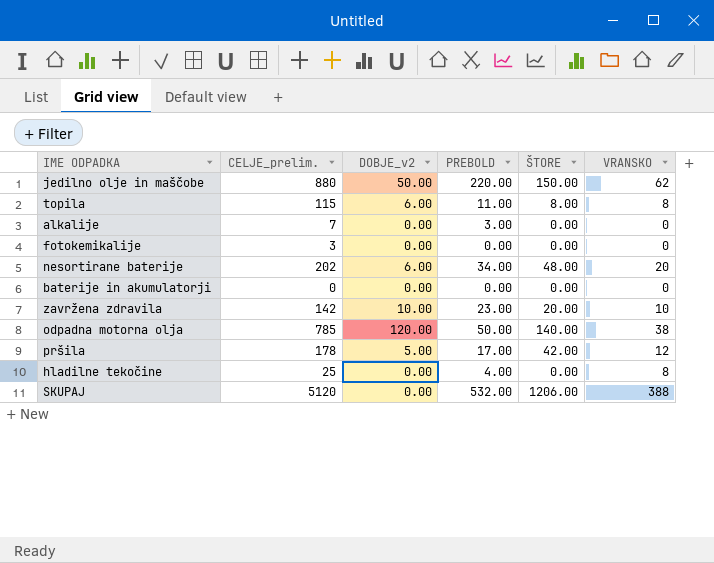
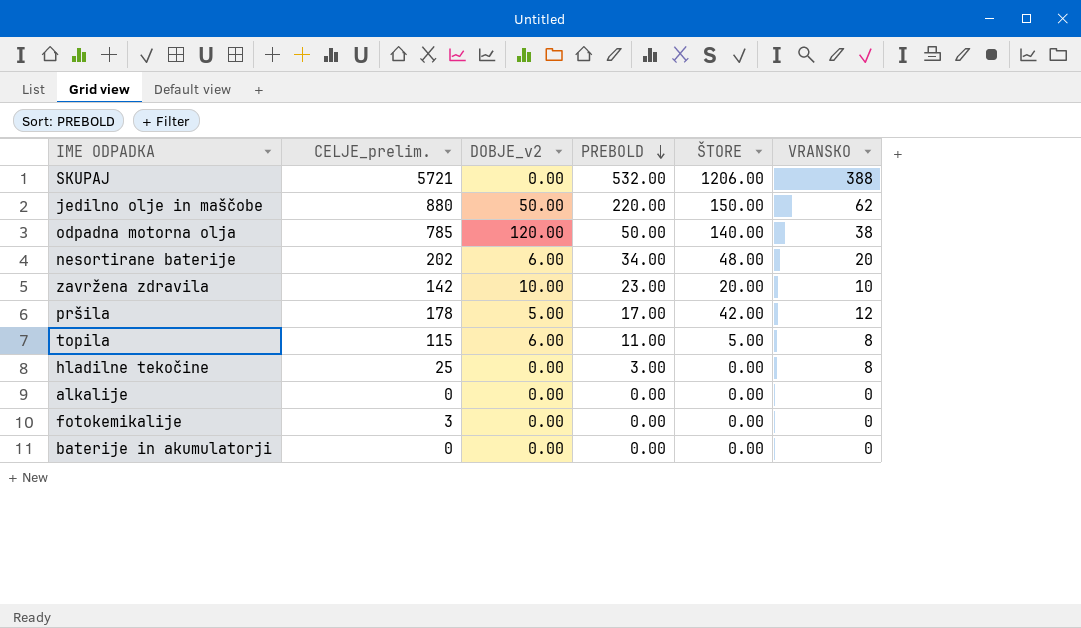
row order: none -> PREBOLD descending
SKUPAJ | CELJE_prelim.: 5120 -> 5721
topila | ŠTORE: 8.00 -> 5.00
hladilne tekočine | PREBOLD: 4.00 -> 3.00
alkalije | CELJE_prelim.: 7 -> 0
alkalije | PREBOLD: 3.00 -> 0.00

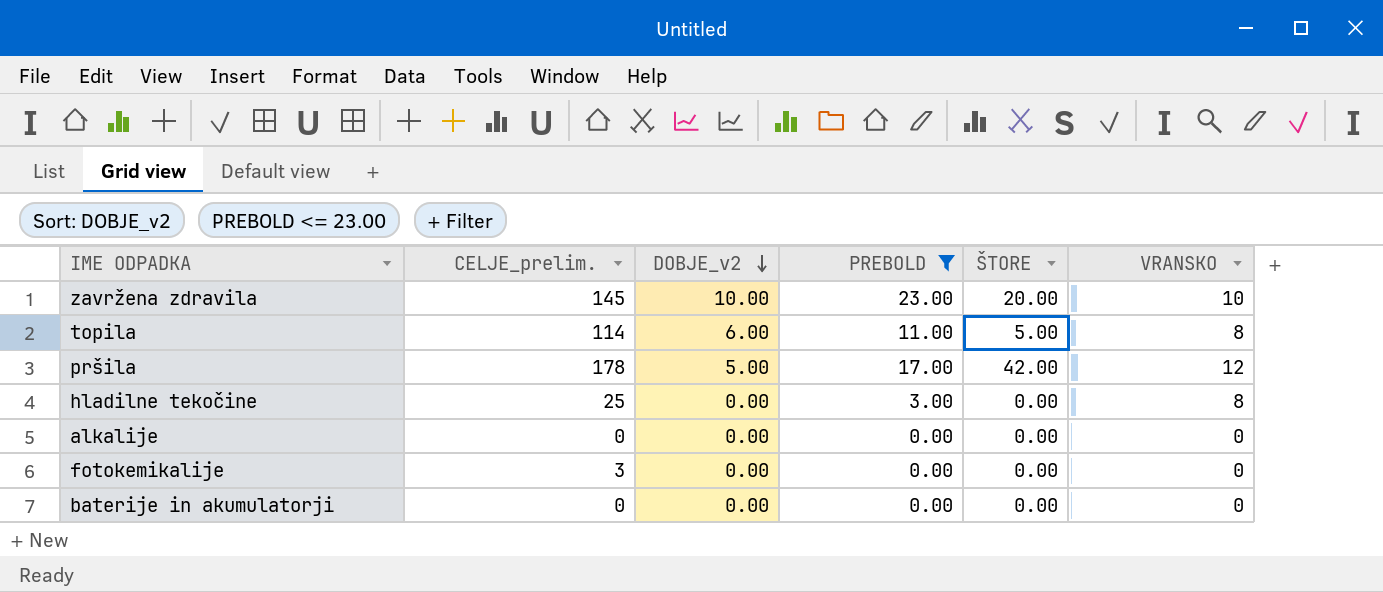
filter: none -> PREBOLD <= 23.00
row order: PREBOLD descending -> DOBJE_v2 descending
zavržena zdravila | CELJE_prelim.: 142 -> 145
topila | CELJE_prelim.: 115 -> 114

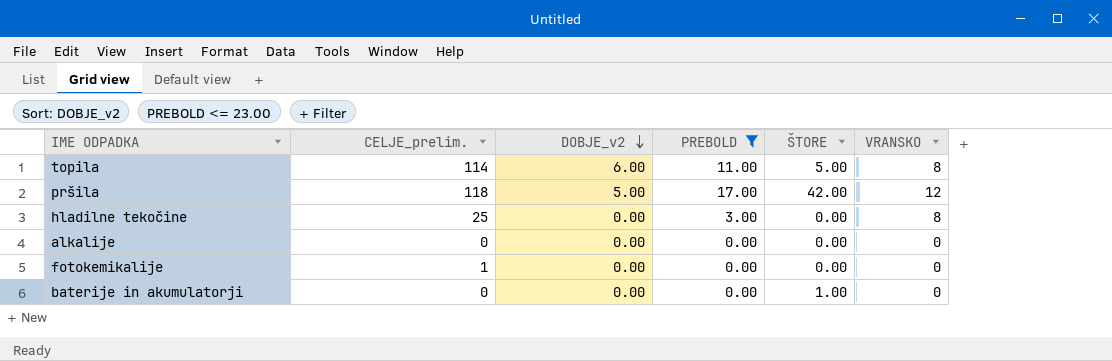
row zavržena zdravila: 145 | 10.00 | 23.00 | 20.00 | 10 -> none
pršila | CELJE_prelim.: 178 -> 118
fotokemikalije | CELJE_prelim.: 3 -> 1
baterije in akumulatorji | ŠTORE: 0.00 -> 1.00

